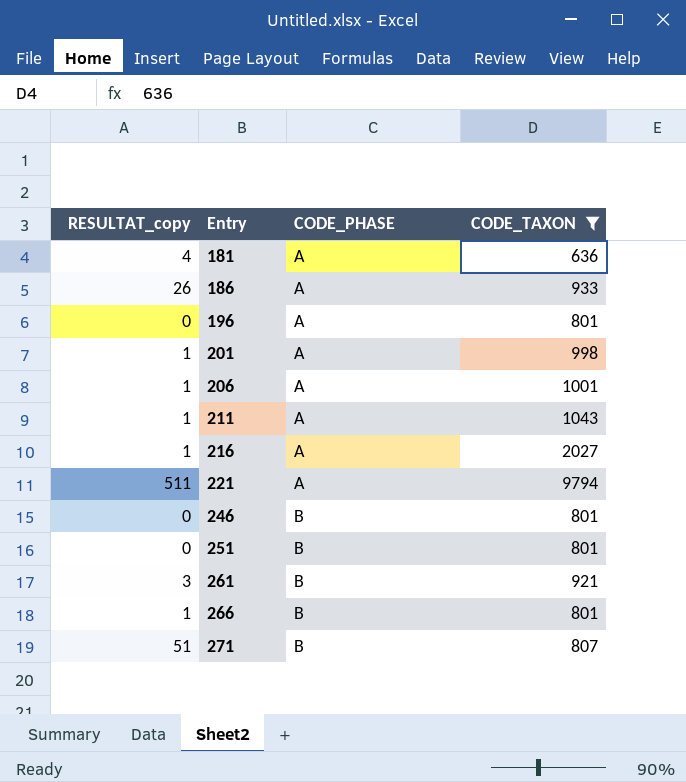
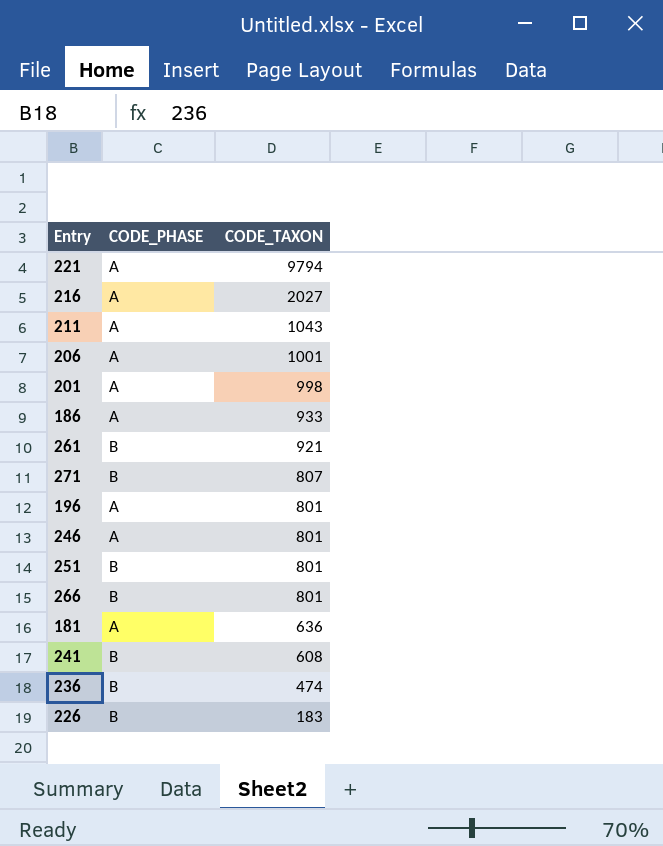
filter: CODE_TAXON >= 636 -> none
row order: Entry ascending -> CODE_TAXON descending
column RESULTAT_copy | position: 1 -> none
246 | CODE_PHASE: B -> A

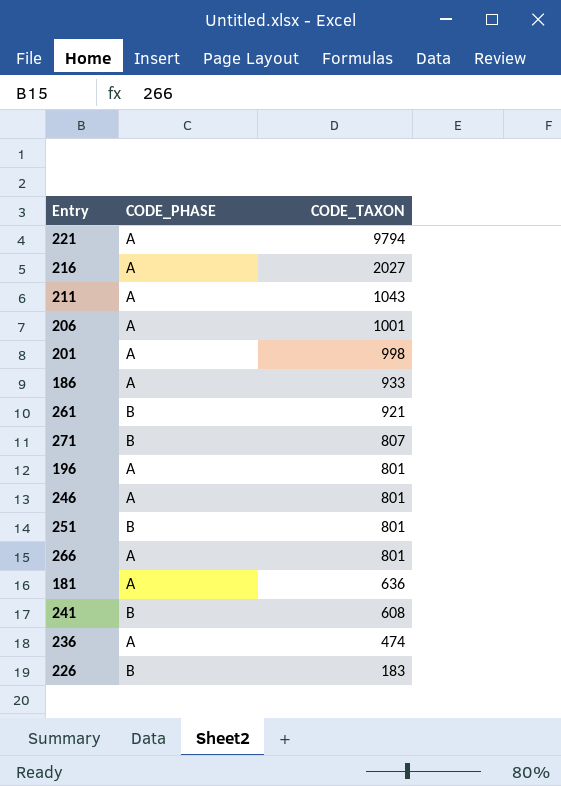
266 | CODE_PHASE: B -> A
236 | CODE_PHASE: B -> A

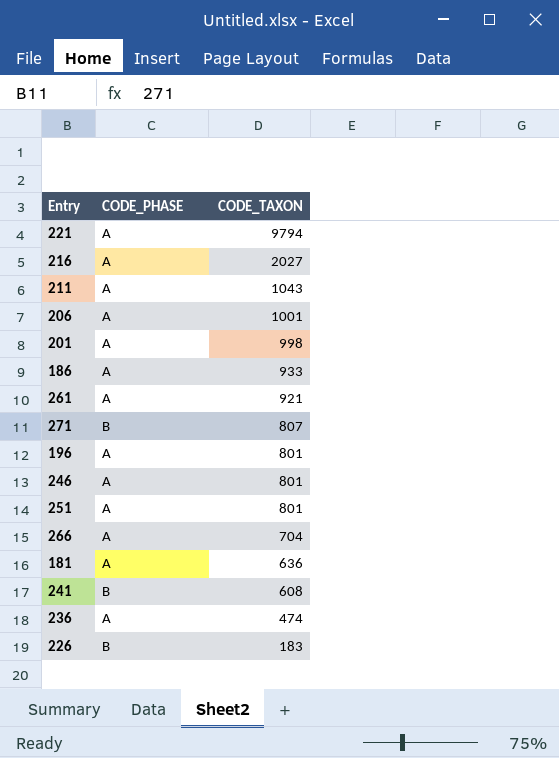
261 | CODE_PHASE: B -> A
251 | CODE_PHASE: B -> A
266 | CODE_TAXON: 801 -> 704

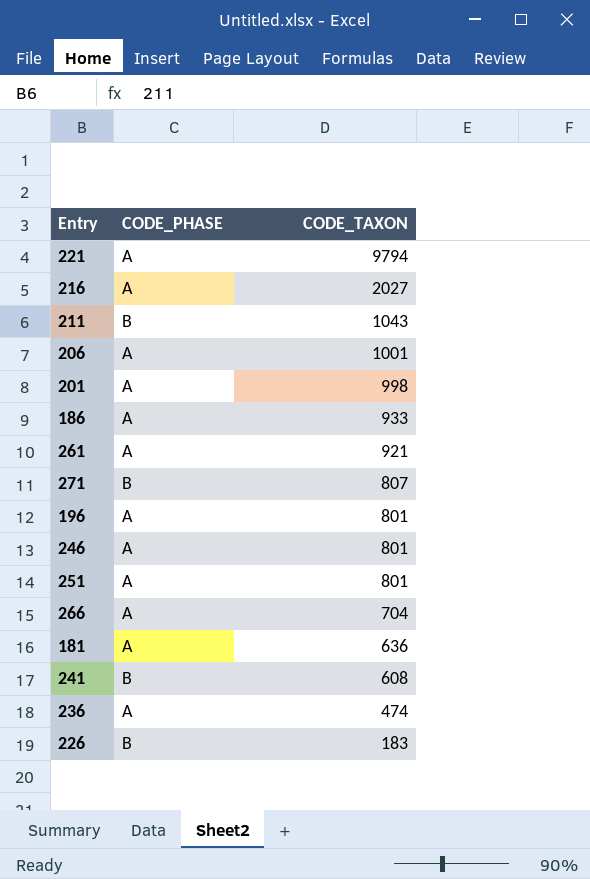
211 | CODE_PHASE: A -> B

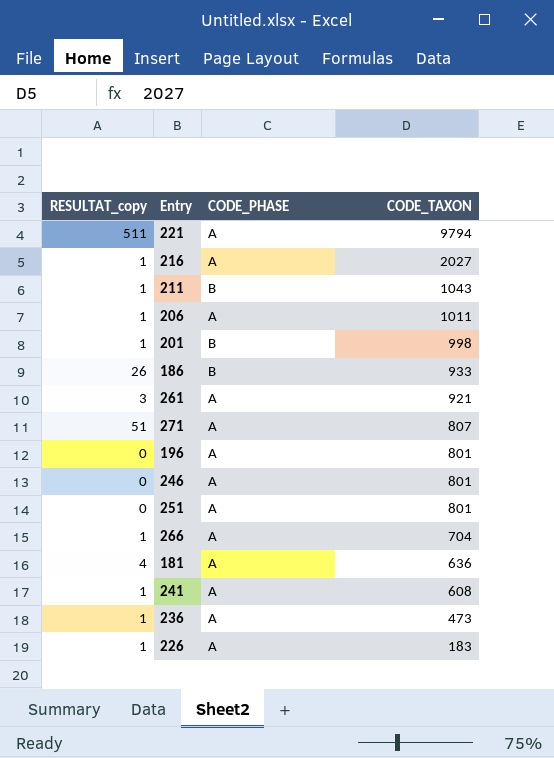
column RESULTAT_copy | position: none -> 1
206 | CODE_TAXON: 1001 -> 1011
201 | CODE_PHASE: A -> B
186 | CODE_PHASE: A -> B
271 | CODE_PHASE: B -> A
241 | CODE_PHASE: B -> A
236 | CODE_TAXON: 474 -> 473
226 | CODE_PHASE: B -> A

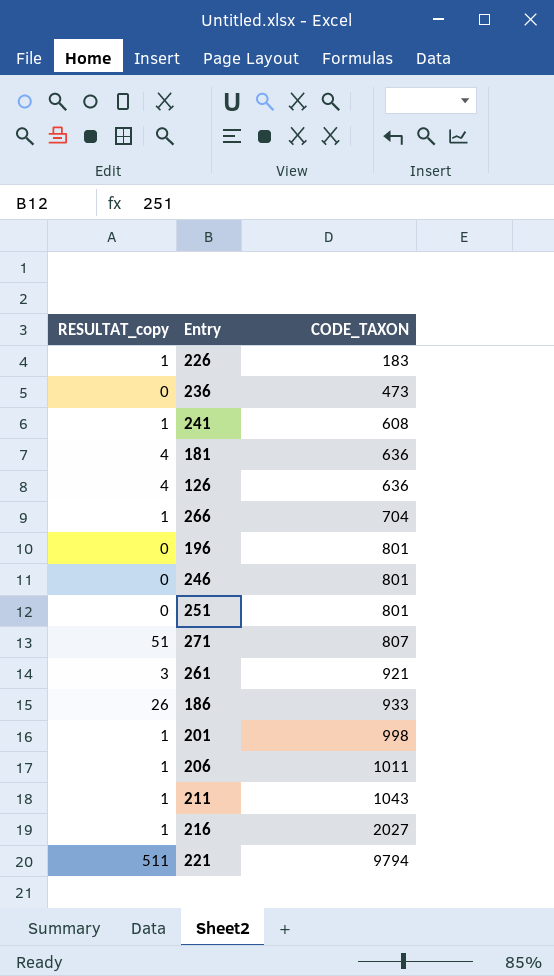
row order: CODE_TAXON descending -> CODE_TAXON ascending
column CODE_PHASE | position: 3 -> none
236 | RESULTAT_copy: 1 -> 0
row 126: none -> 4 | 636

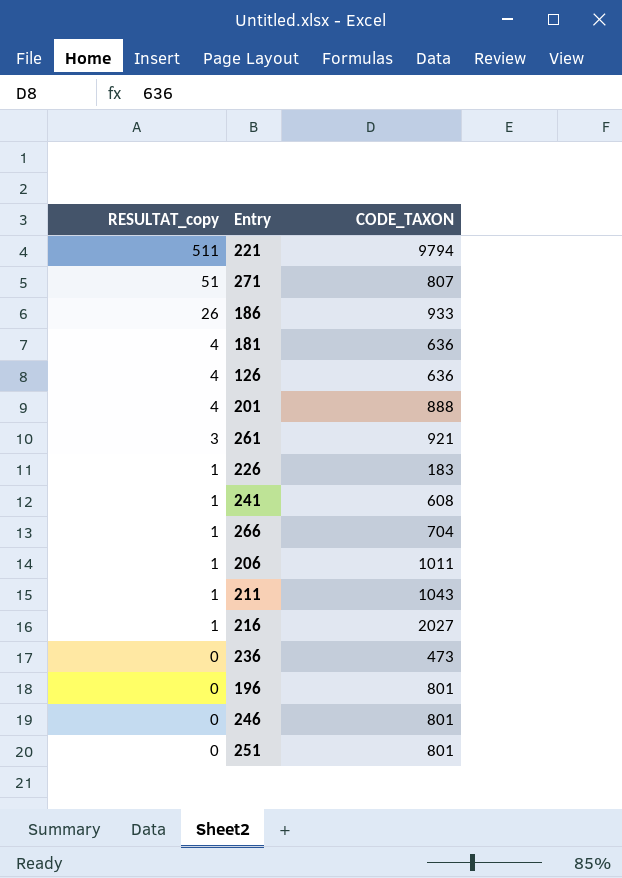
row order: CODE_TAXON ascending -> RESULTAT_copy descending
201 | RESULTAT_copy: 1 -> 4
201 | CODE_TAXON: 998 -> 888

